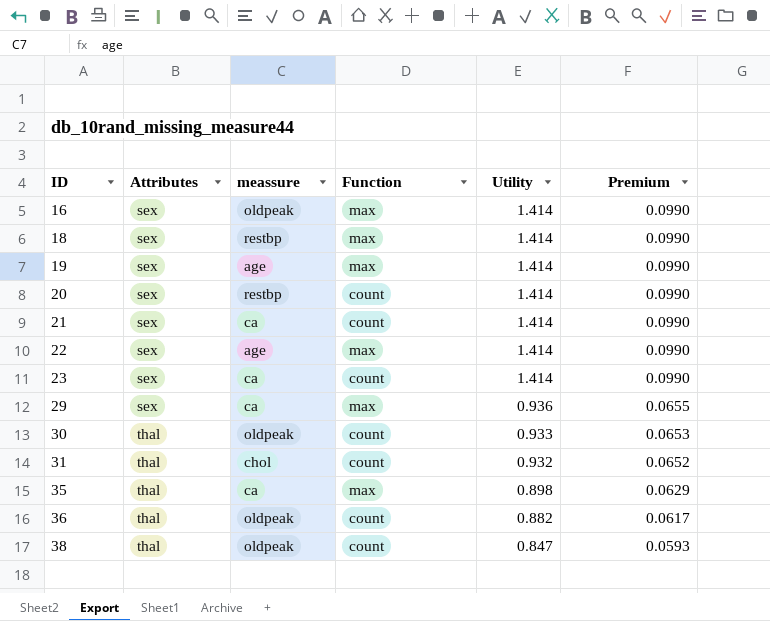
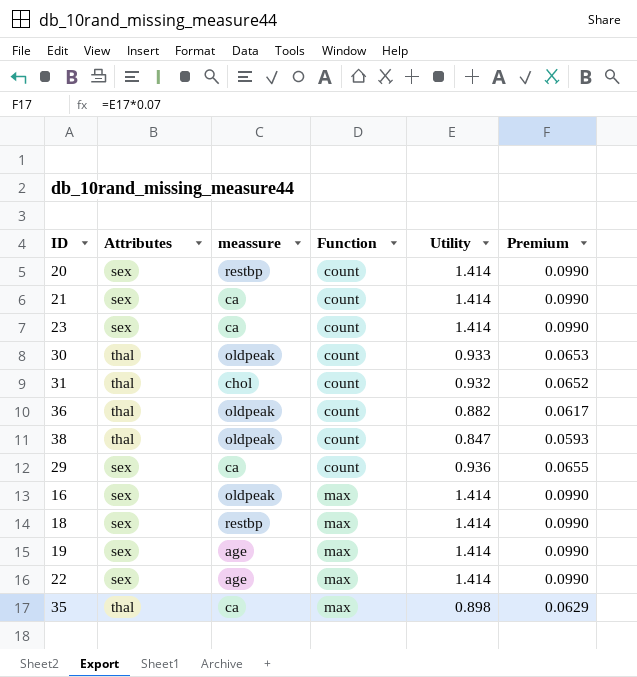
row order: ID ascending -> Function ascending
29 | Function: max -> count

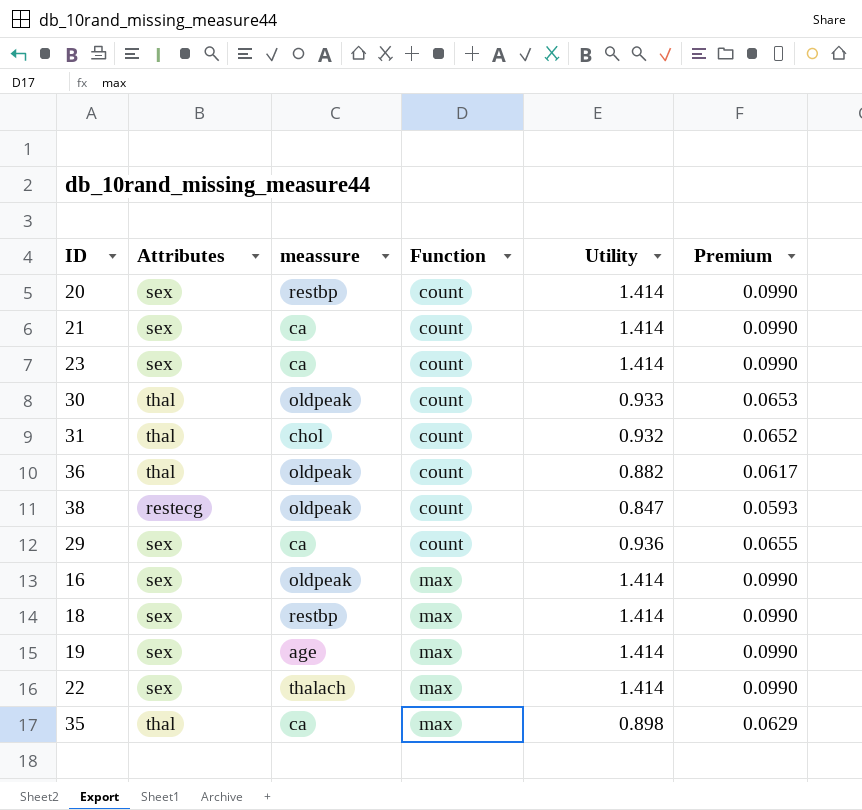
38 | Attributes: thal -> restecg
22 | meassure: age -> thalach

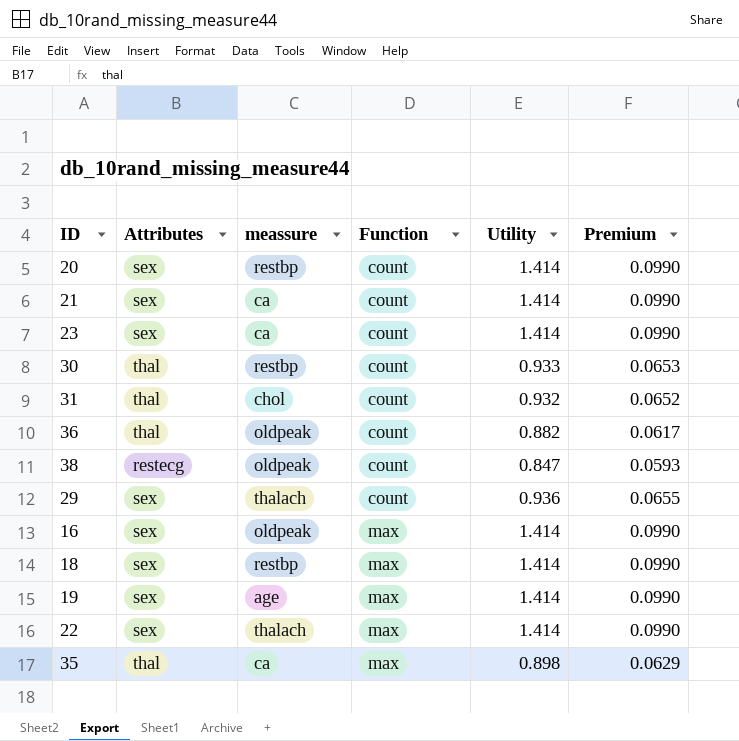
30 | meassure: oldpeak -> restbp
29 | meassure: ca -> thalach

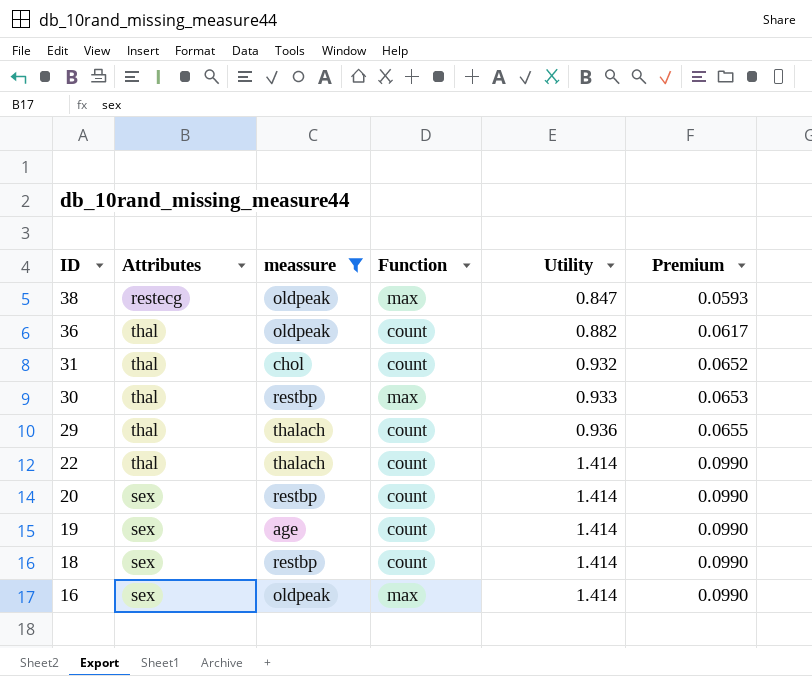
filter: none -> meassure != ca
row order: Function ascending -> ID descending
38 | Function: count -> max
30 | Function: count -> max
29 | Attributes: sex -> thal
22 | Attributes: sex -> thal
22 | Function: max -> count
19 | Function: max -> count
18 | Function: max -> count

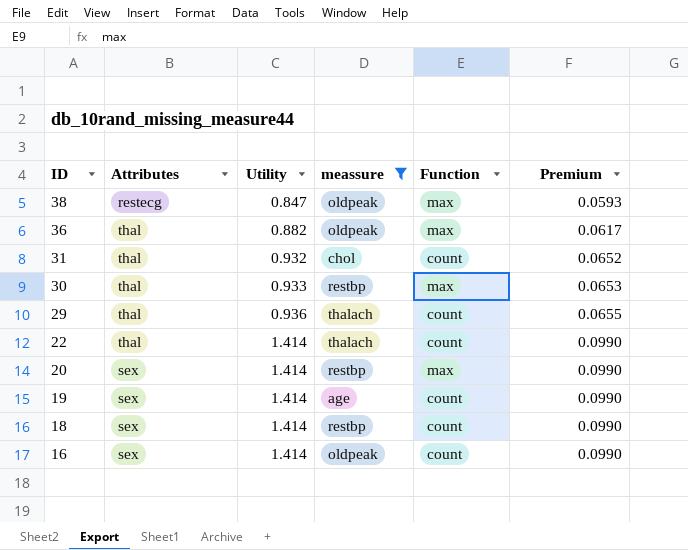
column Utility | position: 5 -> 3
36 | Function: count -> max
20 | Function: count -> max
16 | Function: max -> count

